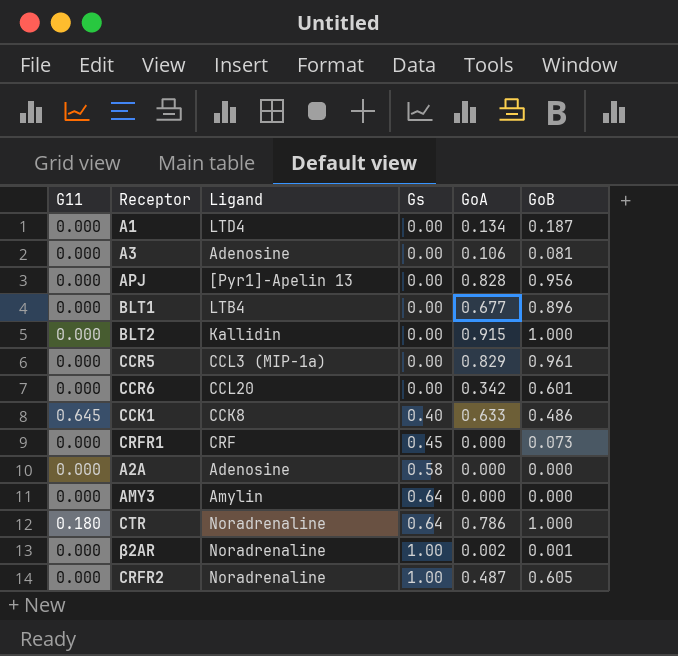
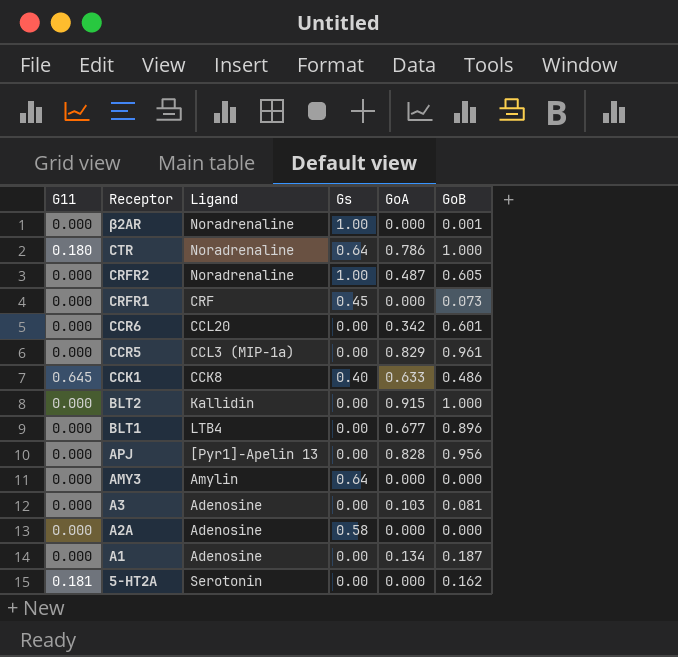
row order: Gs ascending -> Receptor descending
β2AR | GoA: 0.002 -> 0.000
A3 | GoA: 0.106 -> 0.103
A1 | Ligand: LTD4 -> Adenosine
row 5-HT2A: none -> 0.181 | Serotonin | 0.00 | 0.000 | 0.162

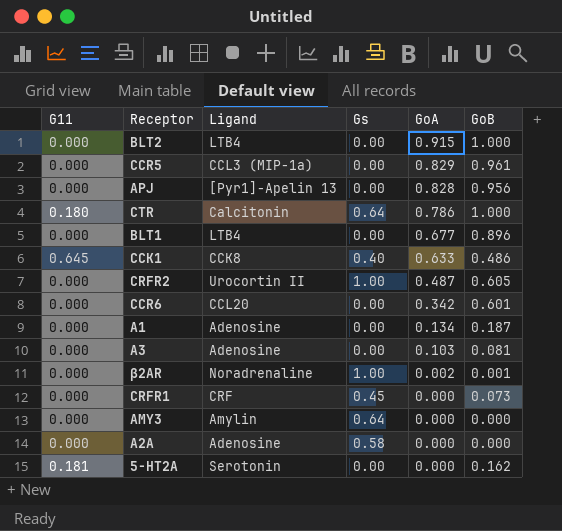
row order: Receptor descending -> GoA descending
BLT2 | Ligand: Kallidin -> LTB4
CTR | Ligand: Noradrenaline -> Calcitonin
CRFR2 | Ligand: Noradrenaline -> Urocortin II
β2AR | GoA: 0.000 -> 0.002

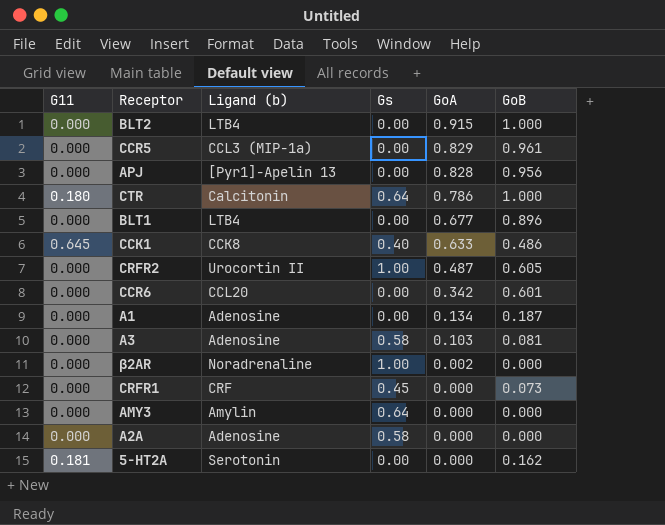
column name: Ligand -> Ligand (b)
A3 | Gs: 0.00 -> 0.58
β2AR | GoB: 0.001 -> 0.000

